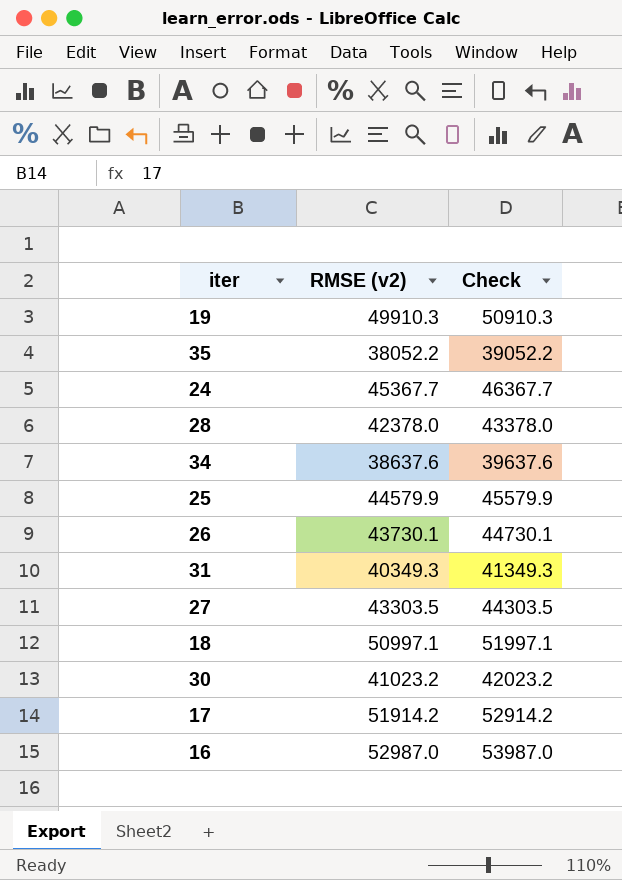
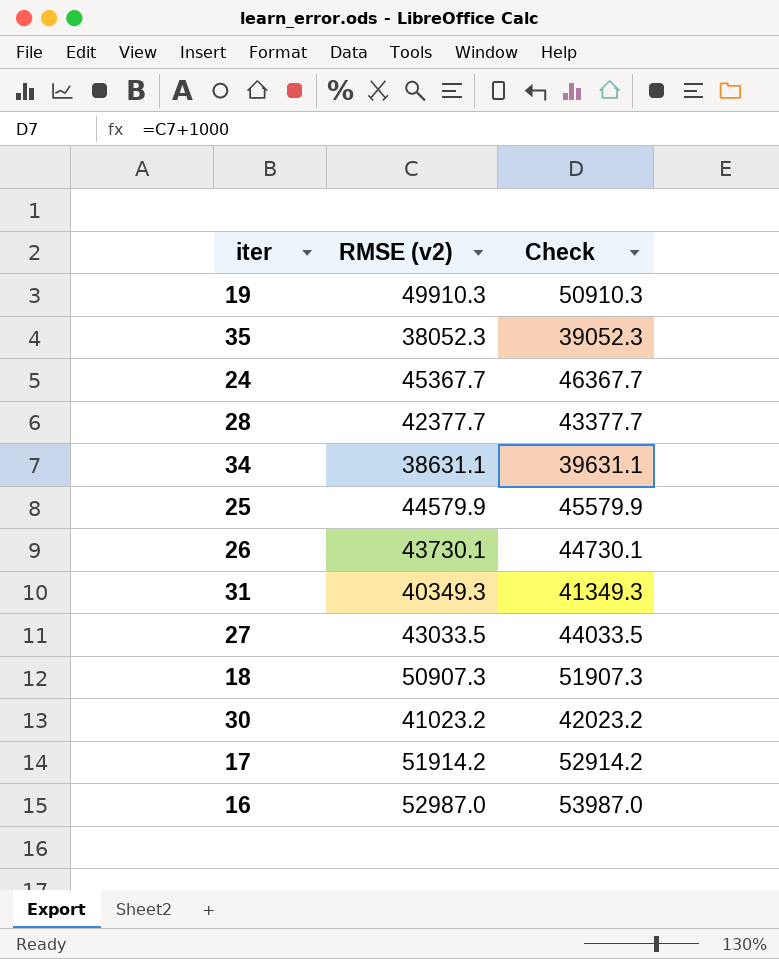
35 | RMSE (v2): 38052.2 -> 38052.3
35 | Check: 39052.2 -> 39052.3
28 | RMSE (v2): 42378.0 -> 42377.7
28 | Check: 43378.0 -> 43377.7
34 | RMSE (v2): 38637.6 -> 38631.1
34 | Check: 39637.6 -> 39631.1
27 | RMSE (v2): 43303.5 -> 43033.5
27 | Check: 44303.5 -> 44033.5
18 | RMSE (v2): 50997.1 -> 50907.3
18 | Check: 51997.1 -> 51907.3

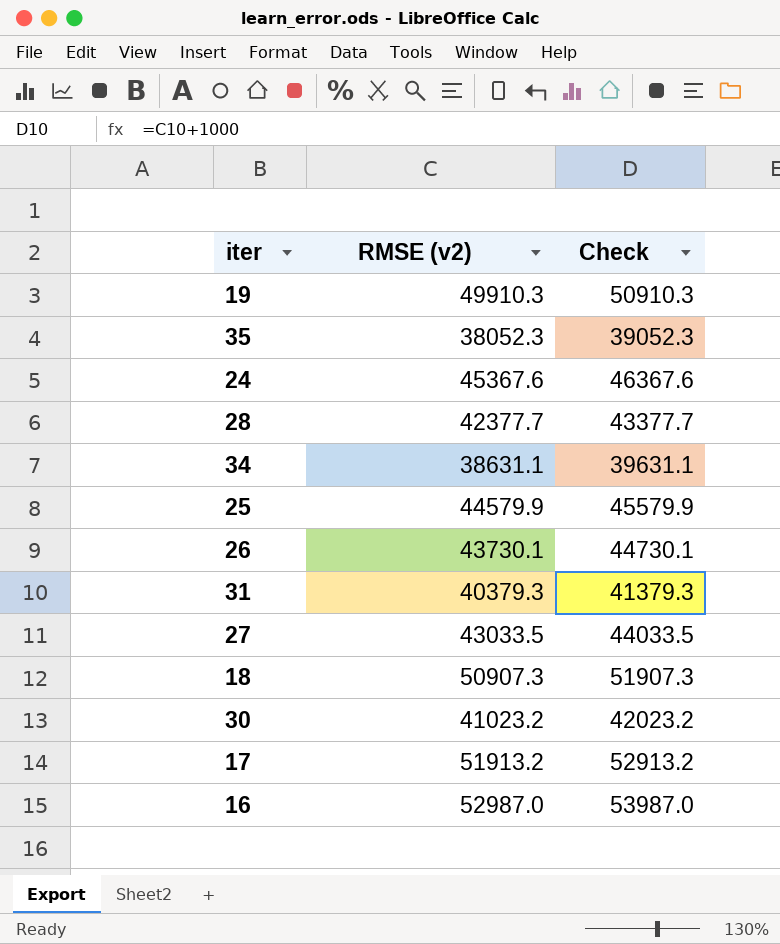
24 | RMSE (v2): 45367.7 -> 45367.6
24 | Check: 46367.7 -> 46367.6
31 | RMSE (v2): 40349.3 -> 40379.3
31 | Check: 41349.3 -> 41379.3
17 | RMSE (v2): 51914.2 -> 51913.2
17 | Check: 52914.2 -> 52913.2

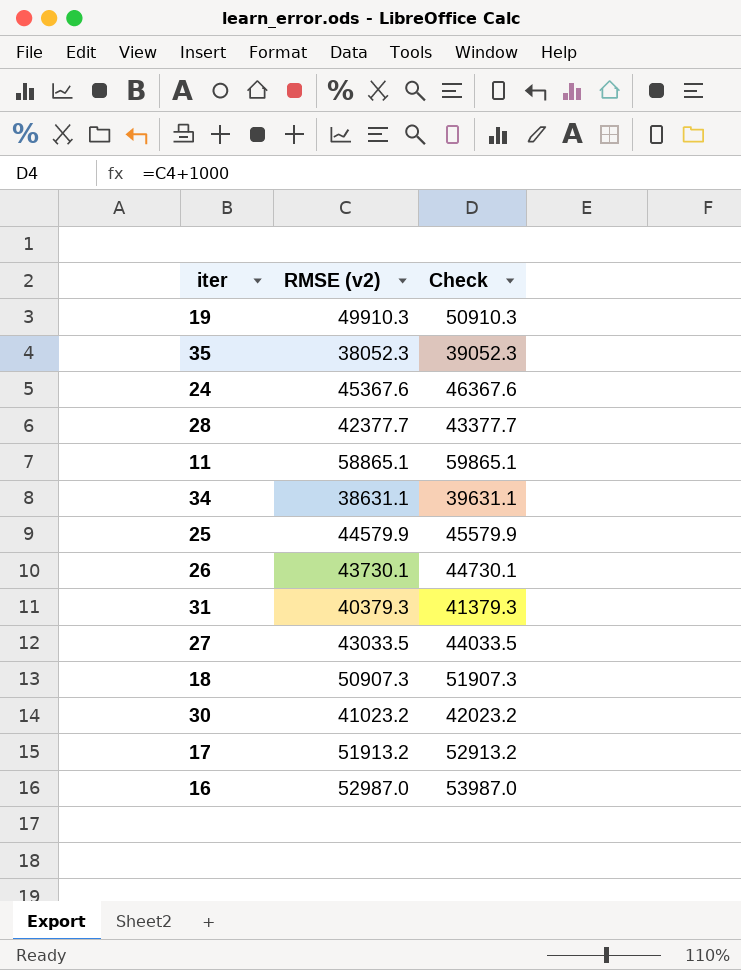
row 11: none -> 58865.1 | 59865.1

